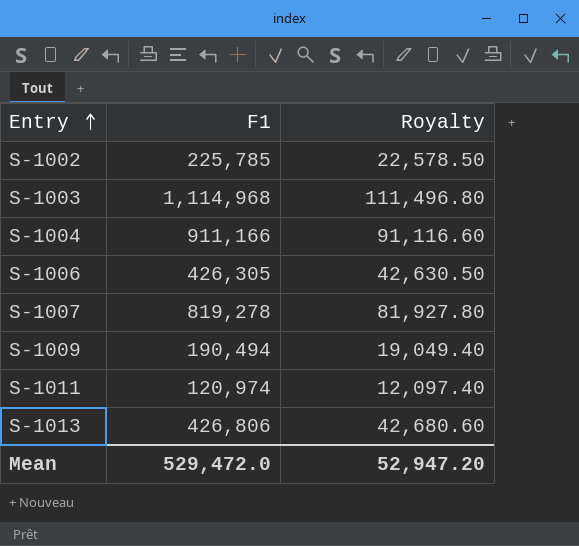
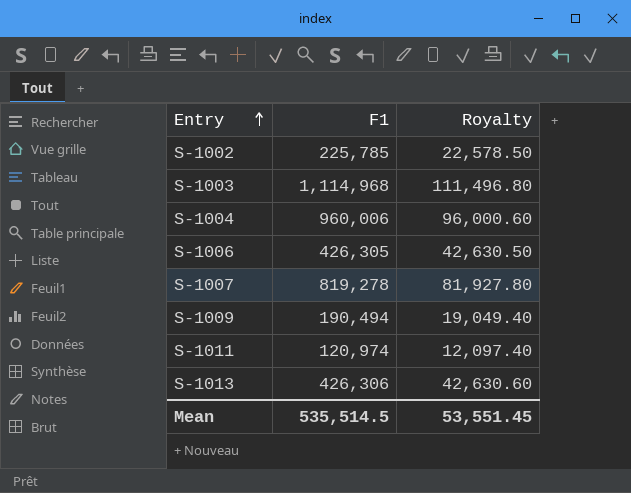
S-1004 | F1: 911,166 -> 960,006
S-1004 | Royalty: 91,116.60 -> 96,000.60
S-1013 | F1: 426,806 -> 426,306
S-1013 | Royalty: 42,680.60 -> 42,630.60
Mean | F1: 529,472.0 -> 535,514.5
Mean | Royalty: 52,947.20 -> 53,551.45

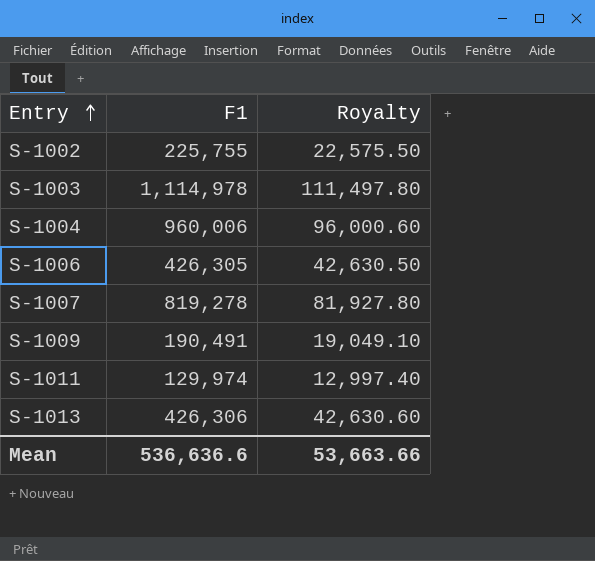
S-1002 | F1: 225,785 -> 225,755
S-1002 | Royalty: 22,578.50 -> 22,575.50
S-1003 | F1: 1,114,968 -> 1,114,978
S-1003 | Royalty: 111,496.80 -> 111,497.80
S-1009 | F1: 190,494 -> 190,491
S-1009 | Royalty: 19,049.40 -> 19,049.10
S-1011 | F1: 120,974 -> 129,974
S-1011 | Royalty: 12,097.40 -> 12,997.40
Mean | F1: 535,514.5 -> 536,636.6
Mean | Royalty: 53,551.45 -> 53,663.66

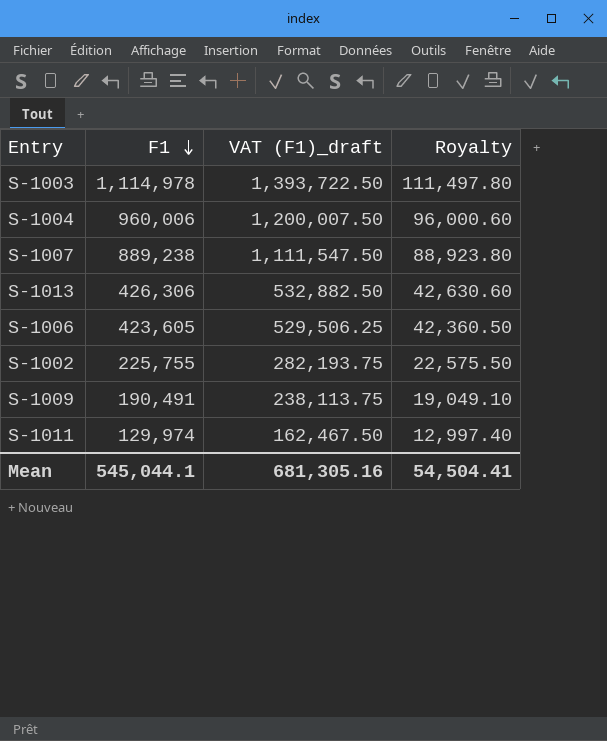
row order: Entry ascending -> F1 descending
column VAT (F1)_draft | formula: none -> [F1] * 1.25
S-1007 | F1: 819,278 -> 889,238
S-1007 | Royalty: 81,927.80 -> 88,923.80
S-1006 | F1: 426,305 -> 423,605
S-1006 | Royalty: 42,630.50 -> 42,360.50
Mean | F1: 536,636.6 -> 545,044.1
Mean | Royalty: 53,663.66 -> 54,504.41

